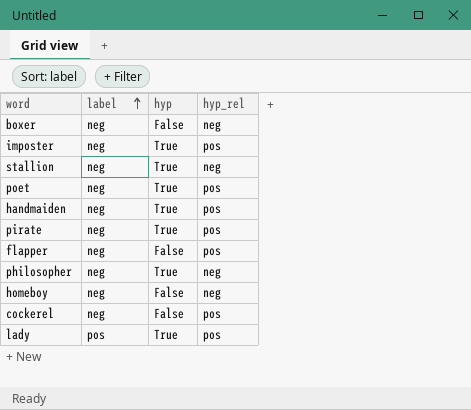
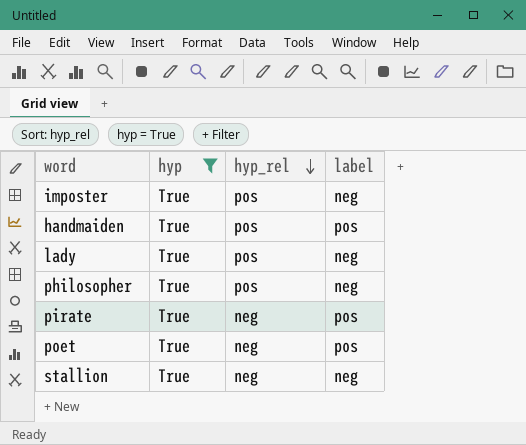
filter: none -> hyp = True
row order: label ascending -> hyp_rel descending
column label | position: 2 -> 4
handmaiden | label: neg -> pos
lady | label: pos -> neg
philosopher | hyp_rel: neg -> pos
pirate | hyp_rel: pos -> neg
pirate | label: neg -> pos
poet | hyp_rel: pos -> neg
poet | label: neg -> pos

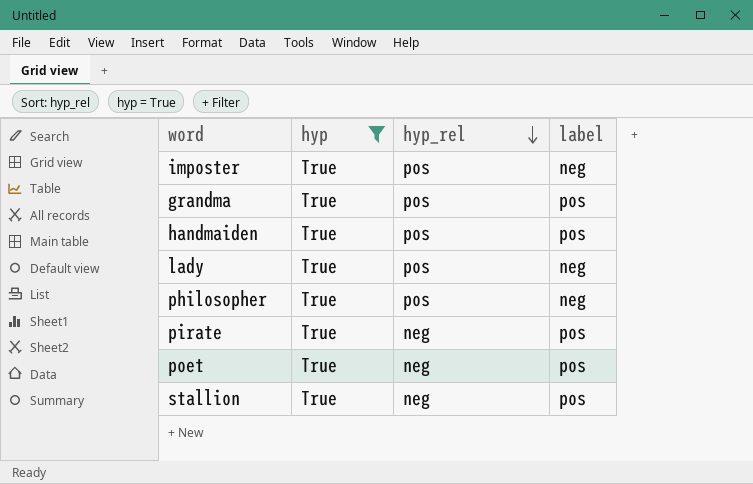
row grandma: none -> True | pos | pos
stallion | label: neg -> pos

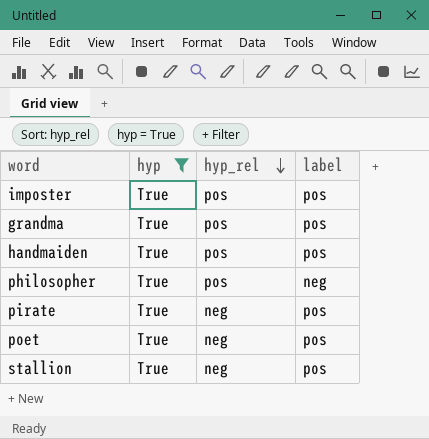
row lady: True | pos | neg -> none
imposter | label: neg -> pos

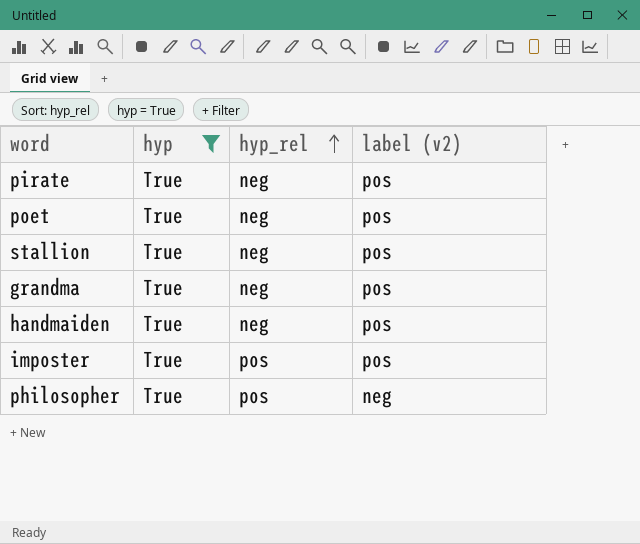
row order: hyp_rel descending -> hyp_rel ascending
column name: label -> label (v2)
grandma | hyp_rel: pos -> neg
handmaiden | hyp_rel: pos -> neg

